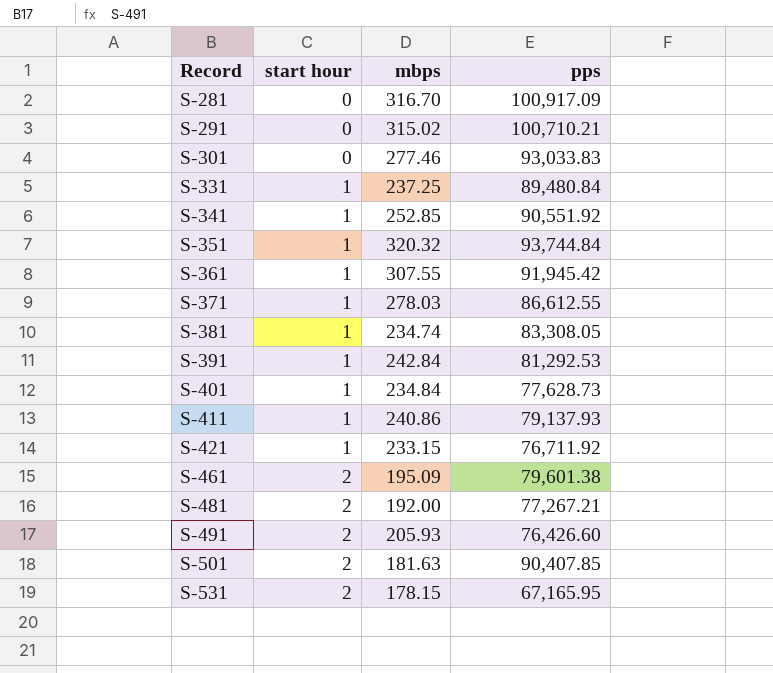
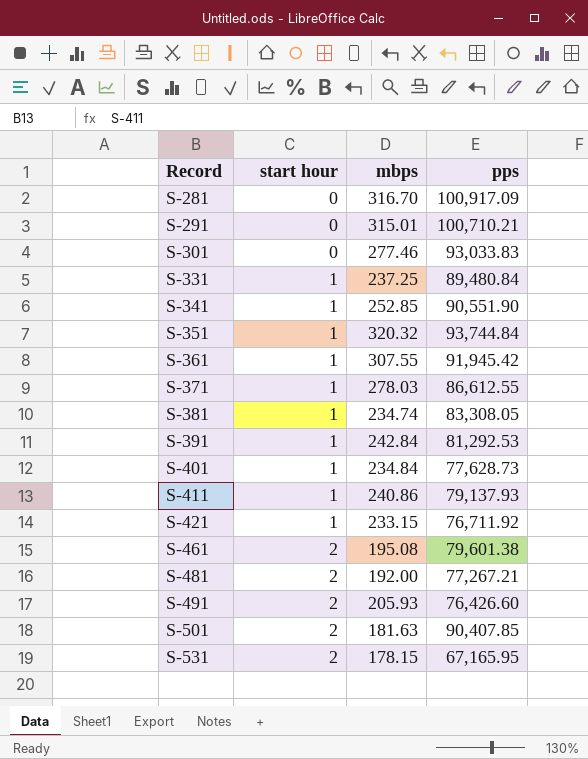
S-291 | mbps: 315.02 -> 315.01
S-341 | pps: 90,551.92 -> 90,551.90
S-461 | mbps: 195.09 -> 195.08

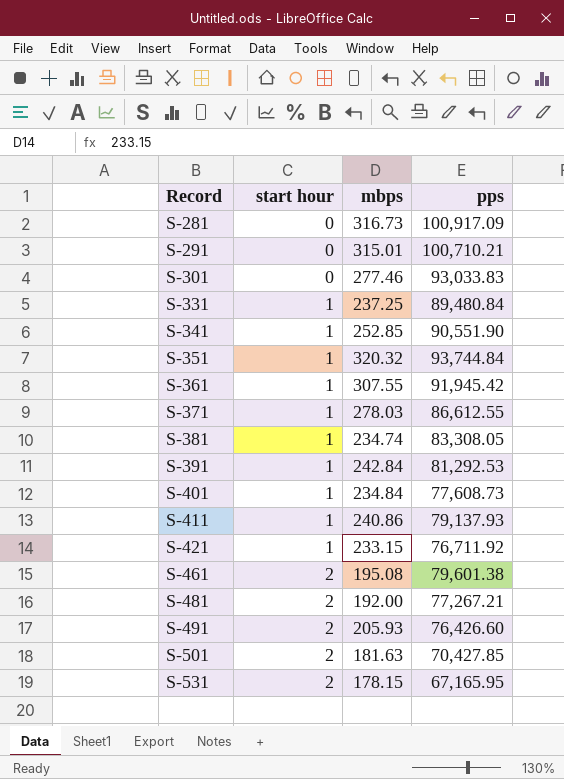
S-281 | mbps: 316.70 -> 316.73
S-401 | pps: 77,628.73 -> 77,608.73
S-501 | pps: 90,407.85 -> 70,427.85

